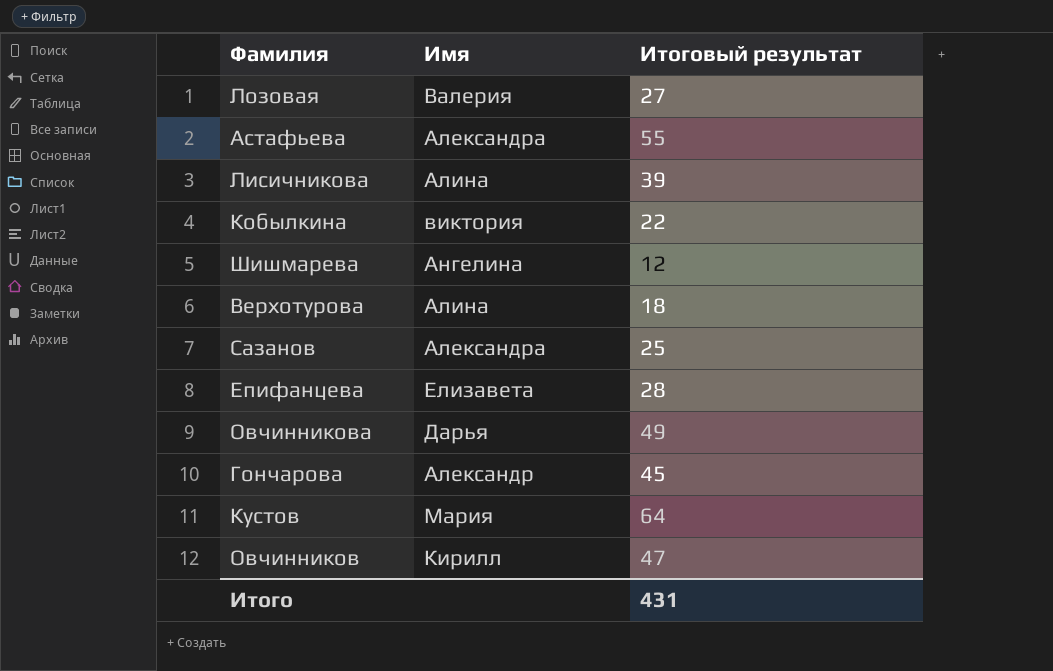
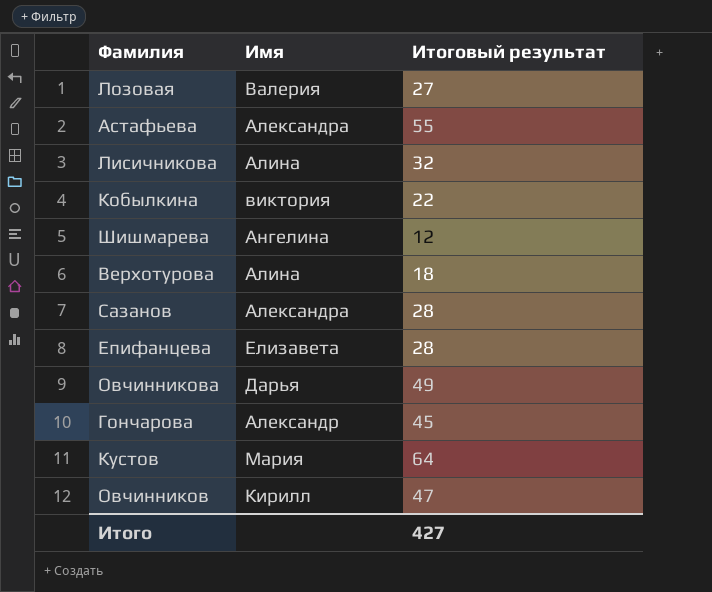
Лисичникова | Итоговый результат: 39 -> 32
Сазанов | Итоговый результат: 25 -> 28
Итого | Итоговый результат: 431 -> 427

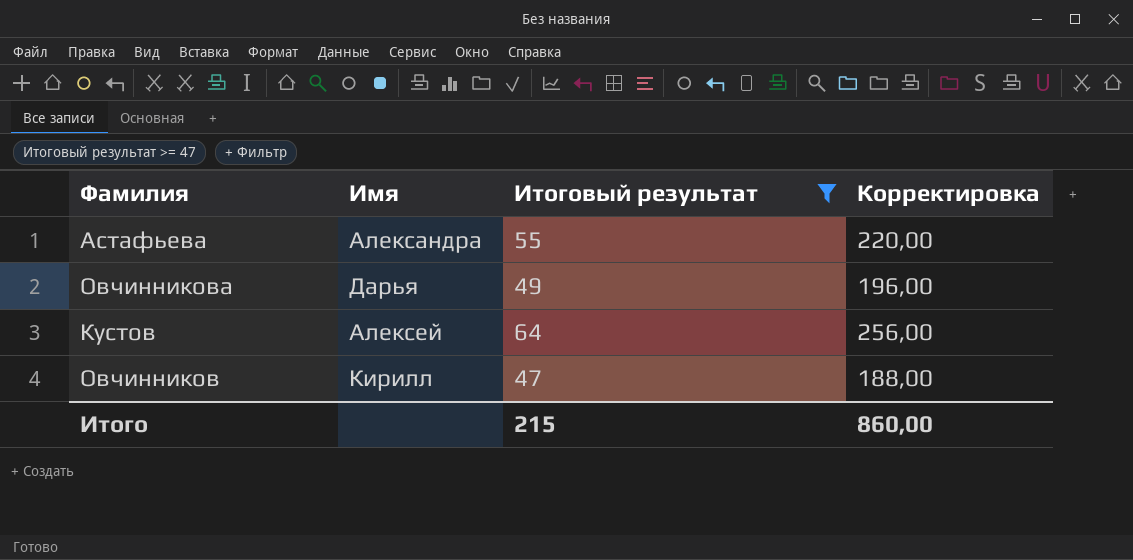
filter: none -> Итоговый результат >= 47
column Корректировка | formula: none -> [Итоговый результат] * 4
Кустов | Имя: Мария -> Алексей
Итого | Итоговый результат: 427 -> 215

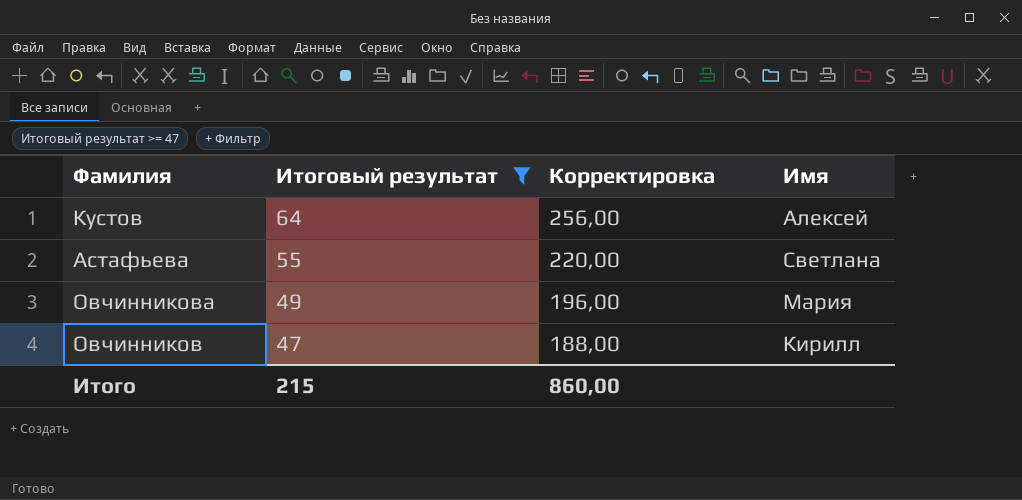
row order: none -> Итоговый результат descending
column Имя | position: 2 -> 4
Астафьева | Имя: Александра -> Светлана
Овчинникова | Имя: Дарья -> Мария

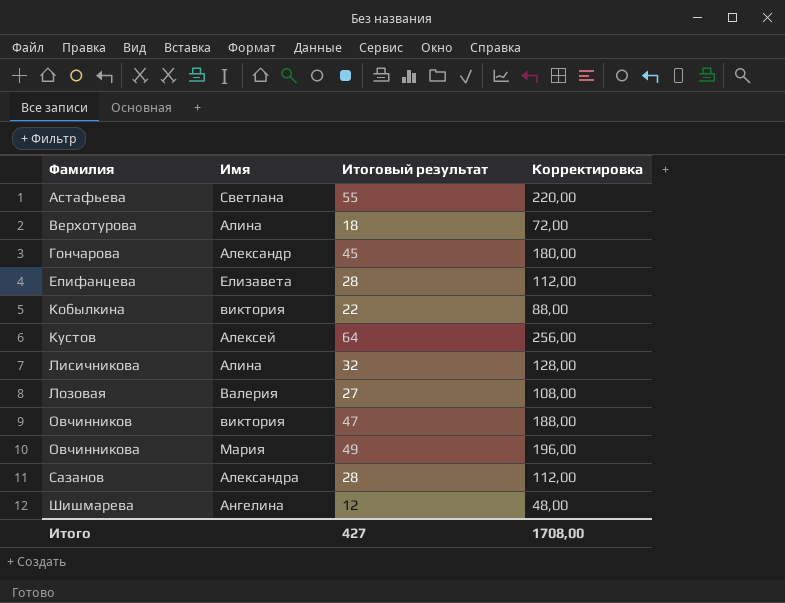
filter: Итоговый результат >= 47 -> none
row order: Итоговый результат descending -> Фамилия ascending
column Имя | position: 4 -> 2
Овчинников | Имя: Кирилл -> виктория
Итого | Итоговый результат: 215 -> 427
Итого | Корректировка: 860,00 -> 1708,00

